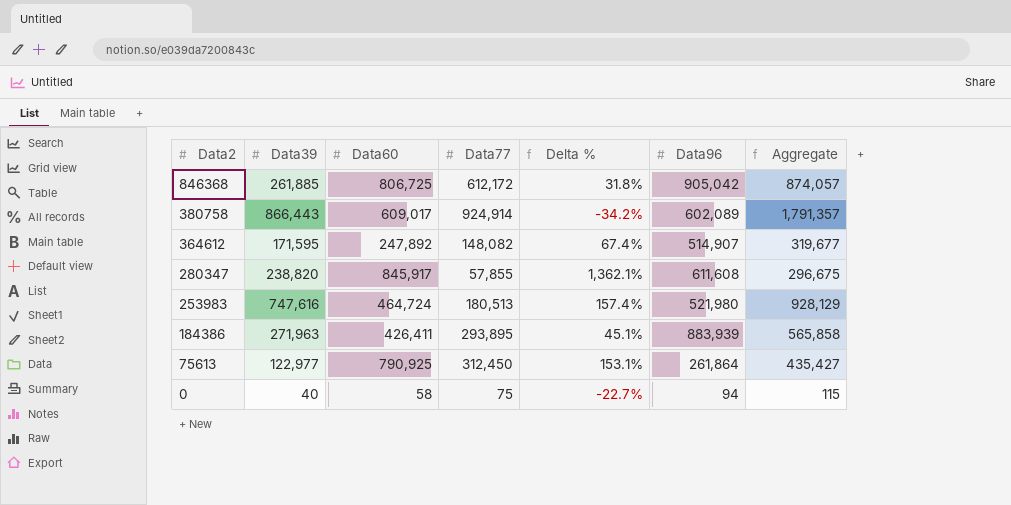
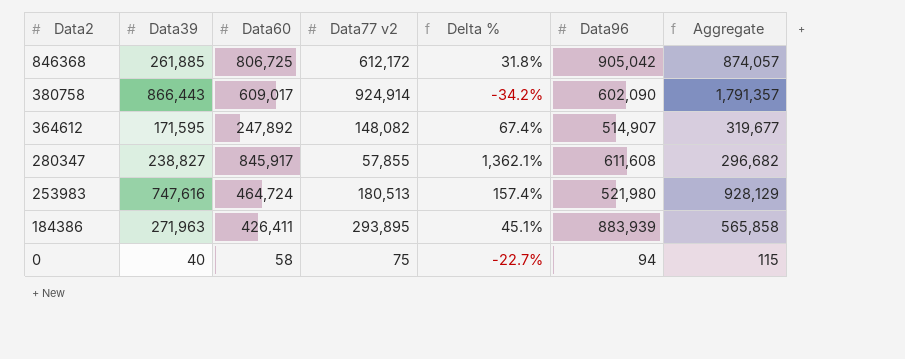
column name: Data77 -> Data77 v2
row 75613: 122,977 | 790,925 | 312,450 | 153.1% | 261,864 | 435,427 -> none
380758 | Data96: 602,089 -> 602,090
280347 | Data39: 238,820 -> 238,827
280347 | Aggregate: 296,675 -> 296,682

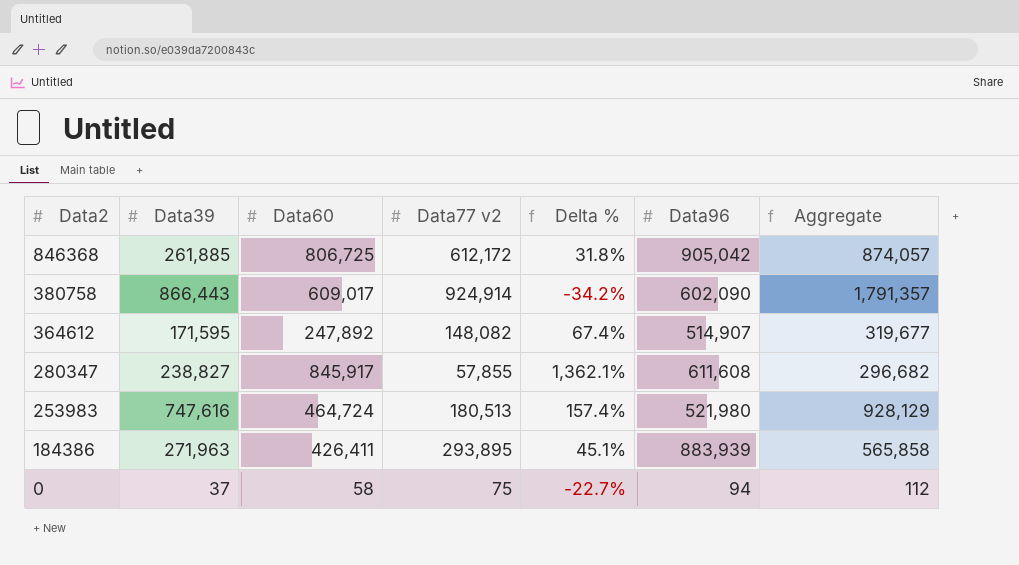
0 | Data39: 40 -> 37
0 | Aggregate: 115 -> 112

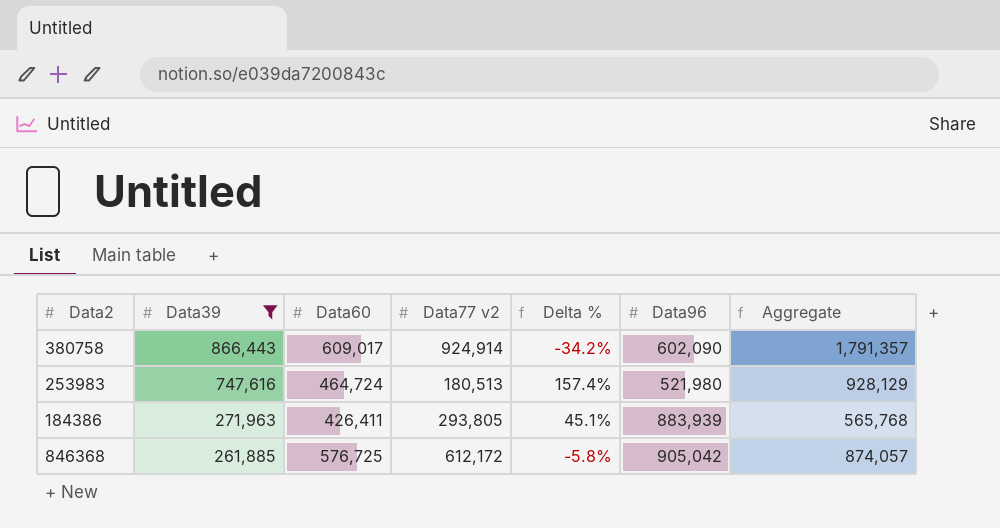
filter: none -> Data39 >= 261,885
row order: Data2 descending -> Data39 descending
184386 | Data77 v2: 293,895 -> 293,805
184386 | Aggregate: 565,858 -> 565,768
846368 | Data60: 806,725 -> 576,725
846368 | Delta %: 31.8% -> -5.8%

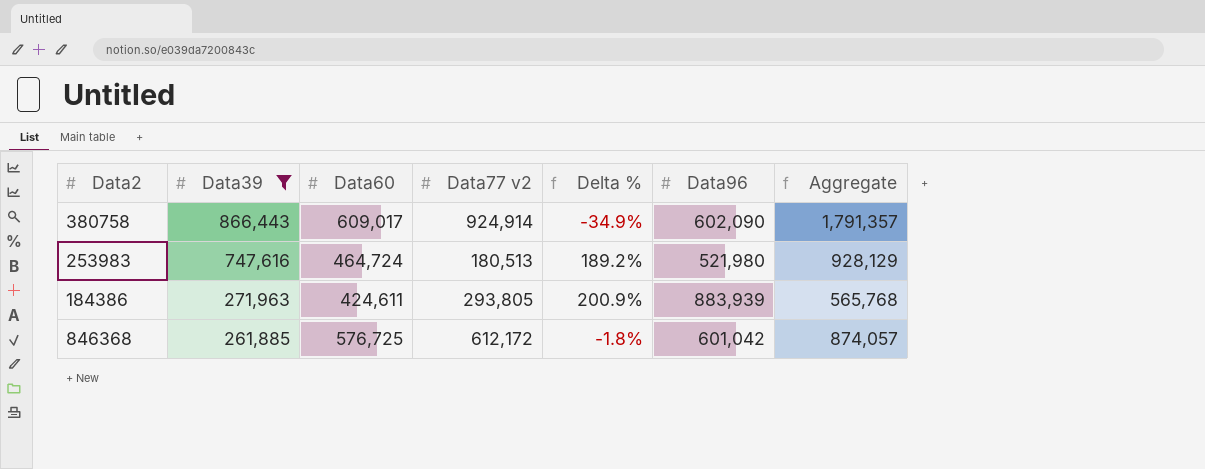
column Delta % | formula: ([Data60] - [Data77 v2]) / [Data77 v2] -> ([Data96] - [Data77 v2]) / [Data77 v2]
184386 | Data60: 426,411 -> 424,611
846368 | Data96: 905,042 -> 601,042

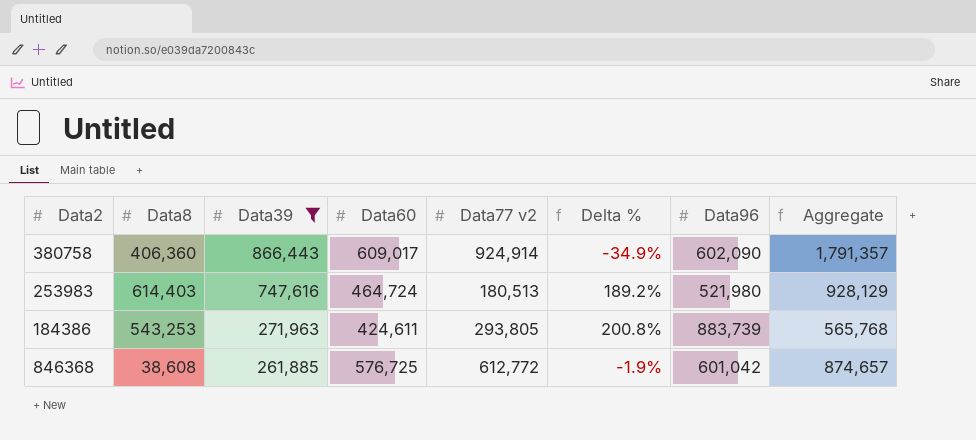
column Data8 | position: none -> 2
184386 | Delta %: 200.9% -> 200.8%
184386 | Data96: 883,939 -> 883,739
846368 | Data77 v2: 612,172 -> 612,772
846368 | Delta %: -1.8% -> -1.9%
846368 | Aggregate: 874,057 -> 874,657

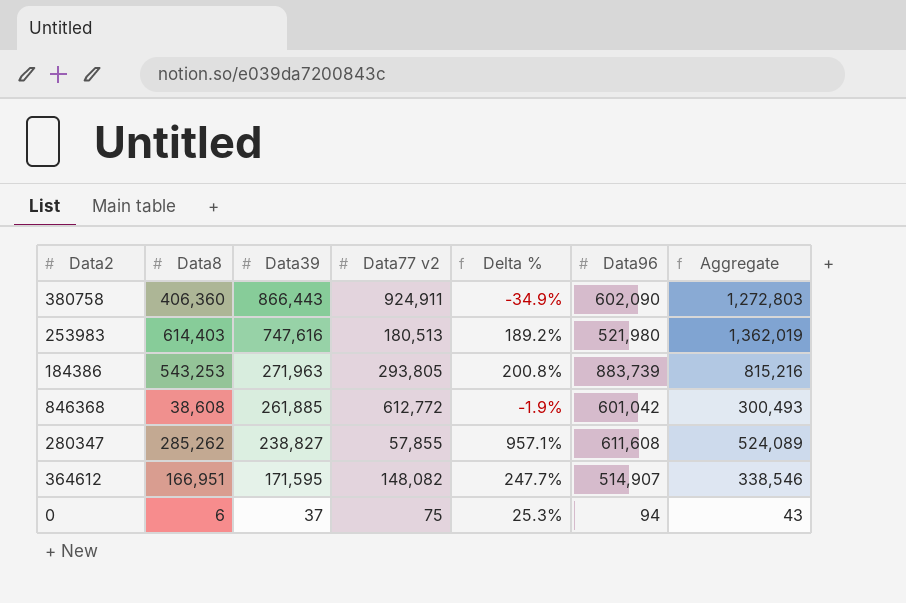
filter: Data39 >= 261,885 -> none
column Data60 | position: 4 -> none
column Aggregate | formula: [Data39] + [Data77 v2] -> [Data8] + [Data39]
380758 | Data77 v2: 924,914 -> 924,911

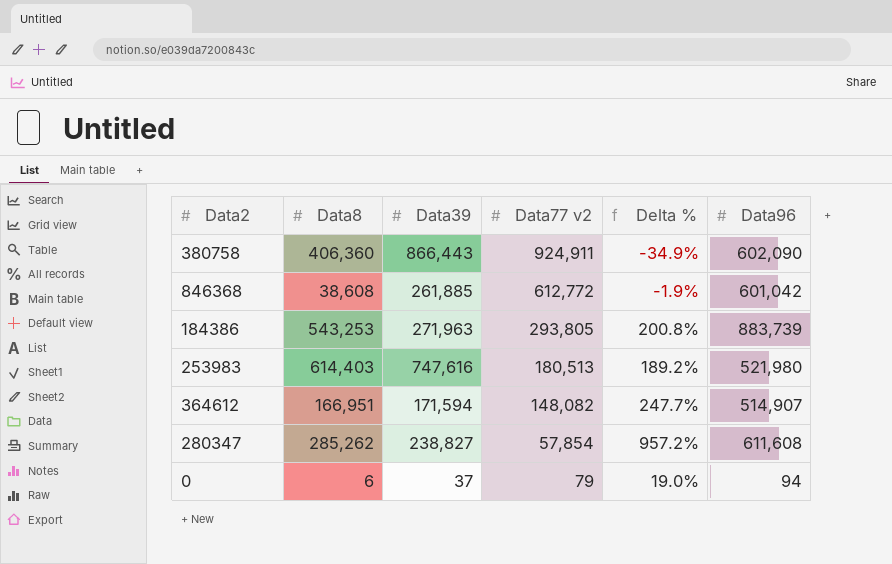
row order: Data39 descending -> Data77 v2 descending
column Aggregate | formula: [Data8] + [Data39] -> none
364612 | Data39: 171,595 -> 171,594
280347 | Data77 v2: 57,855 -> 57,854
280347 | Delta %: 957.1% -> 957.2%
0 | Data77 v2: 75 -> 79
0 | Delta %: 25.3% -> 19.0%

